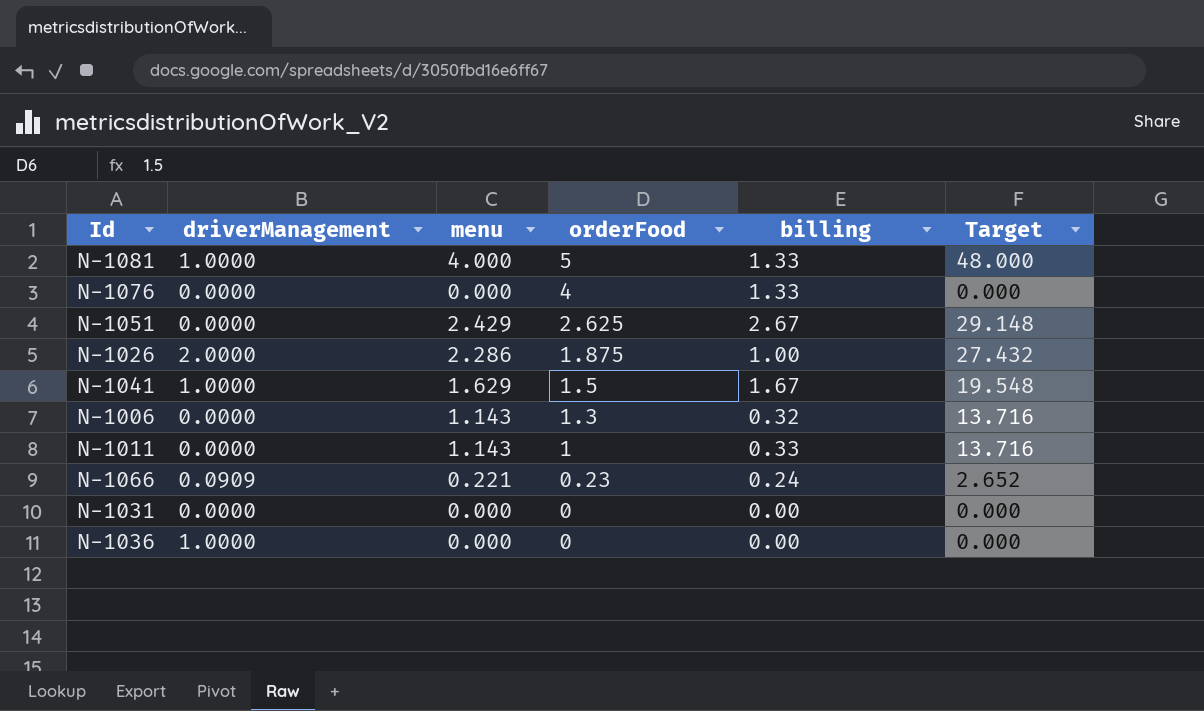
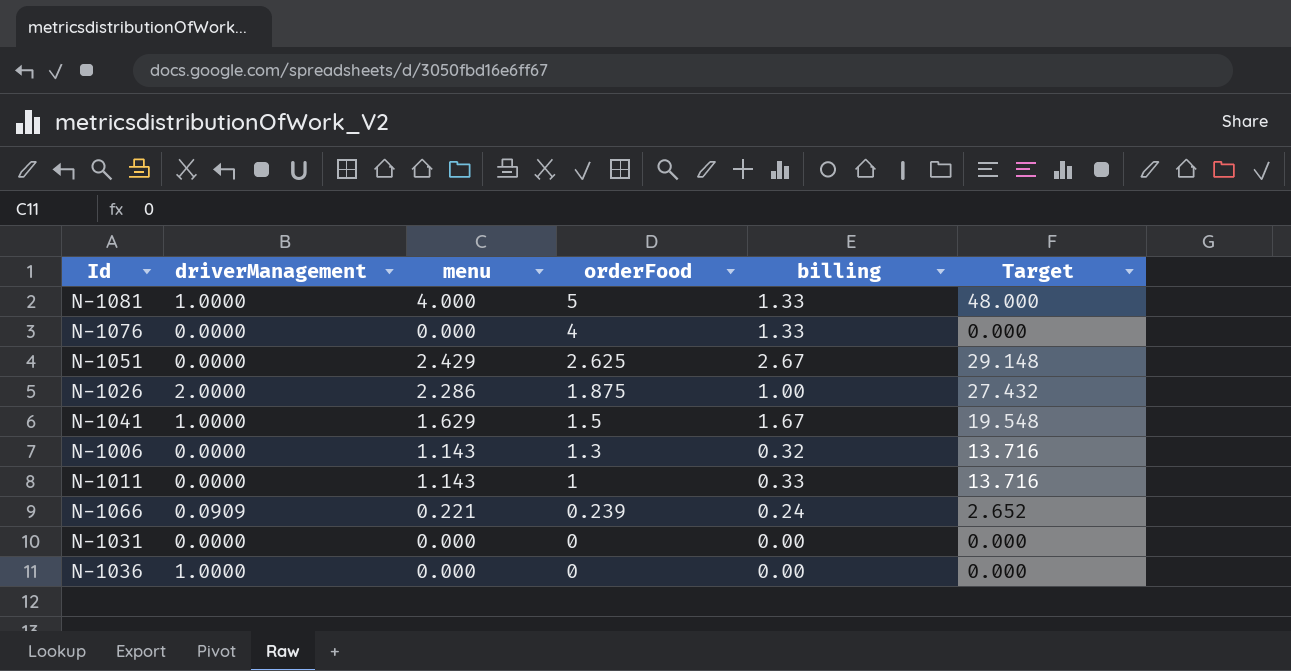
N-1066 | orderFood: 0.23 -> 0.239

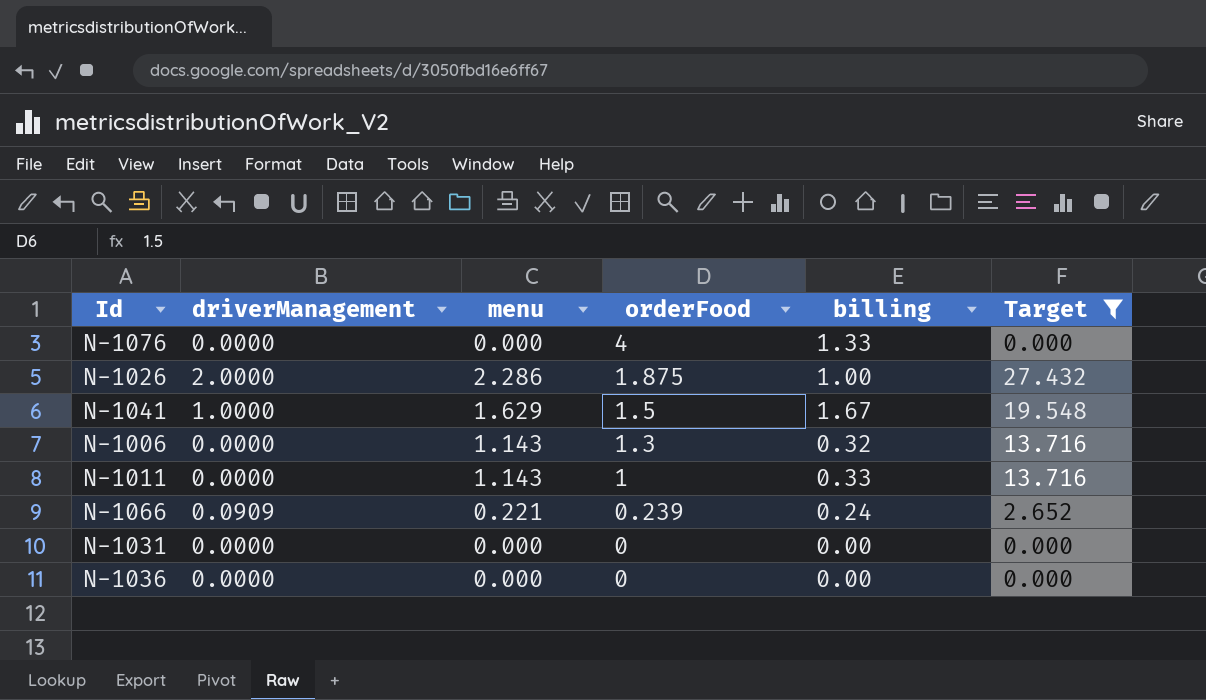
filter: none -> Target <= 27.432
N-1036 | driverManagement: 1.0000 -> 0.0000

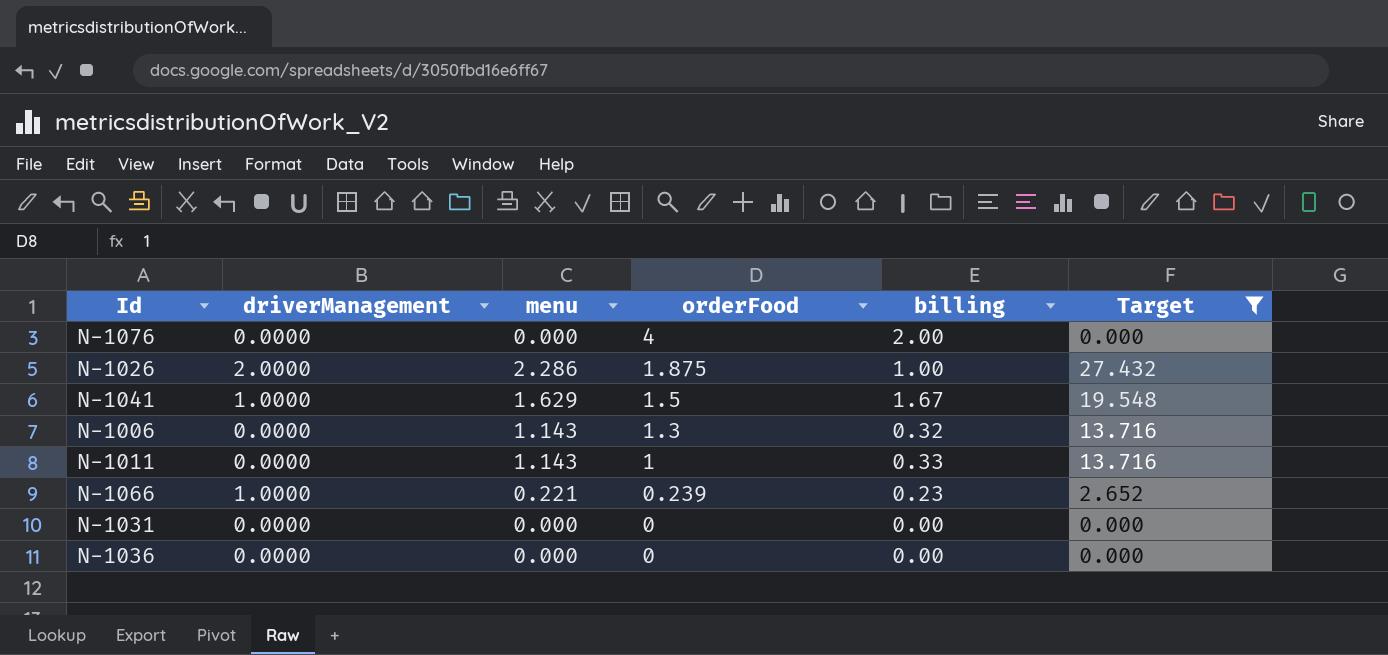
N-1076 | billing: 1.33 -> 2.00
N-1066 | driverManagement: 0.0909 -> 1.0000
N-1066 | billing: 0.24 -> 0.23

